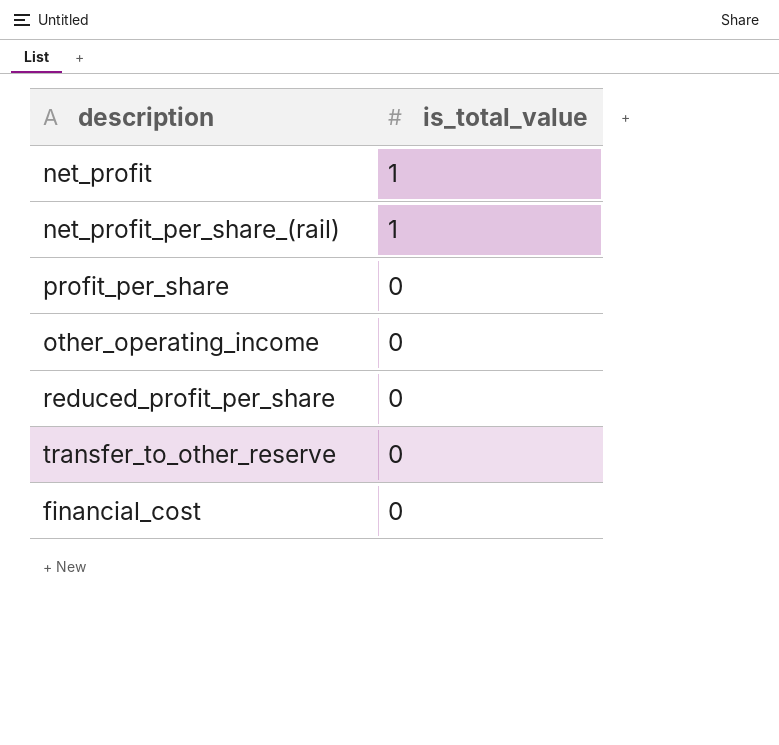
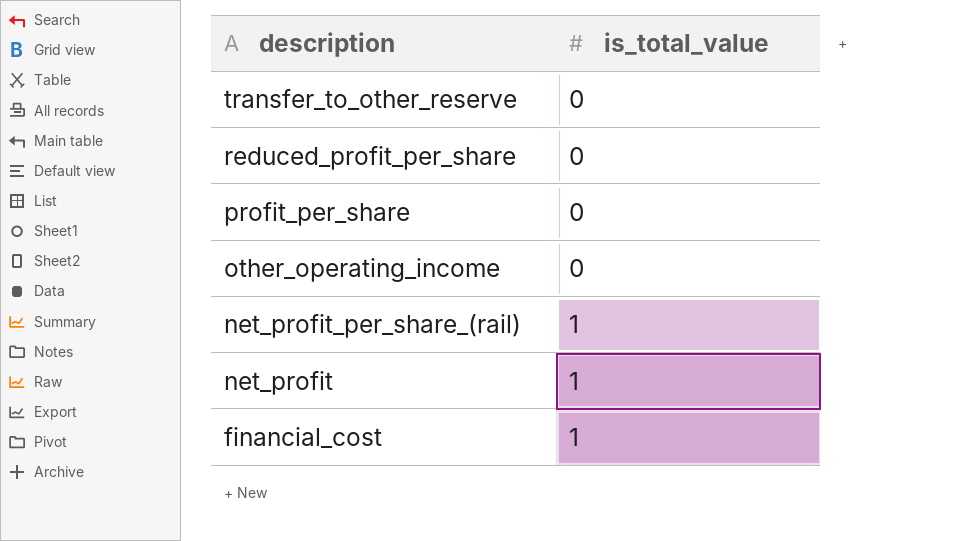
row order: is_total_value descending -> description descending
financial_cost | is_total_value: 0 -> 1

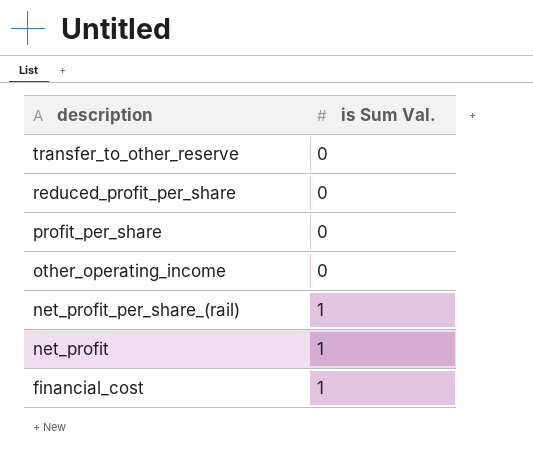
column name: is_total_value -> is Sum Val.

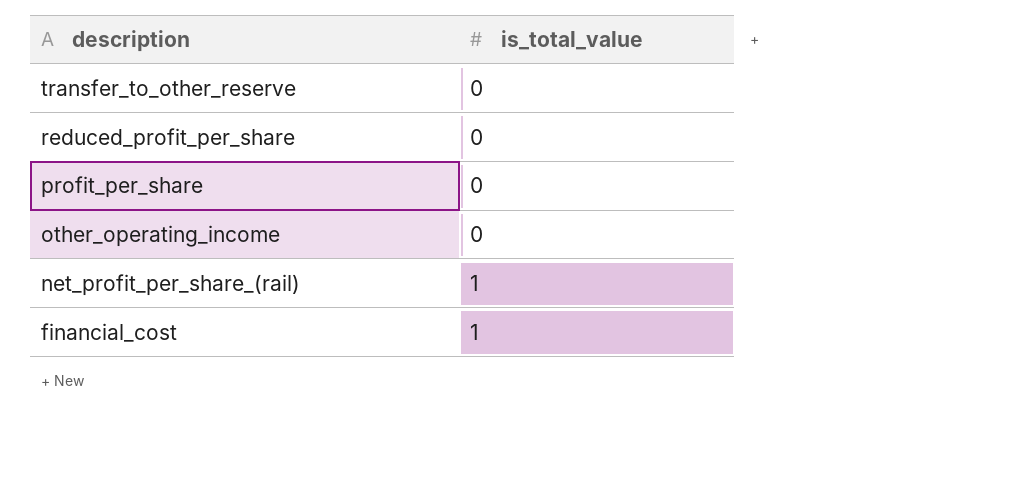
column name: is Sum Val. -> is_total_value
row net_profit: 1 -> none

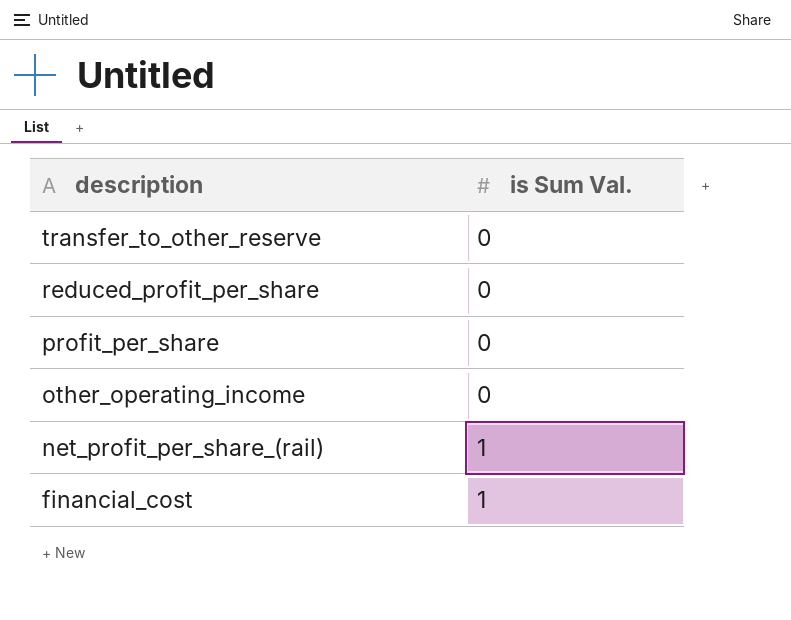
column name: is_total_value -> is Sum Val.

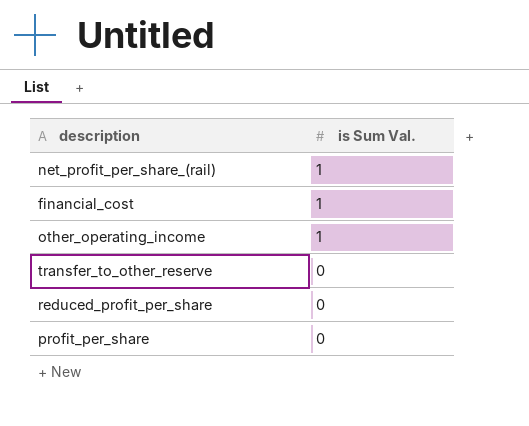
row order: description descending -> is Sum Val. descending
other_operating_income | is Sum Val.: 0 -> 1

